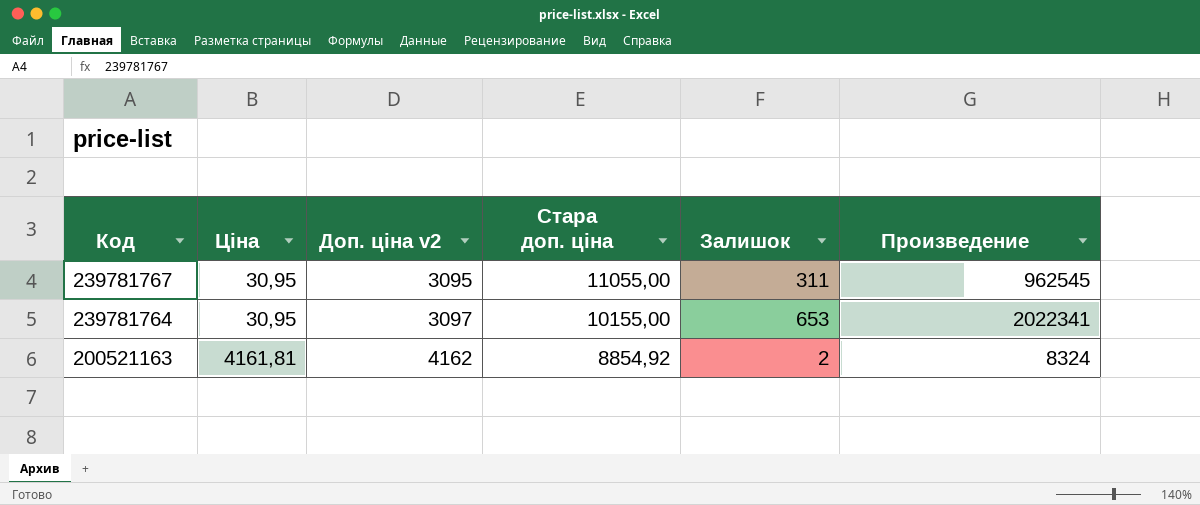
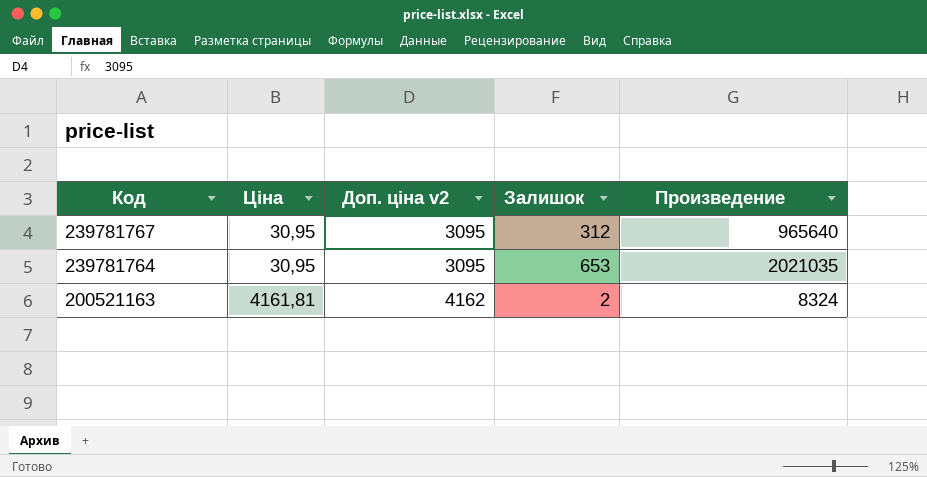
column Стара доп. ціна | position: 4 -> none
239781767 | Залишок: 311 -> 312
239781767 | Произведение: 962545 -> 965640
239781764 | Доп. ціна v2: 3097 -> 3095
239781764 | Произведение: 2022341 -> 2021035

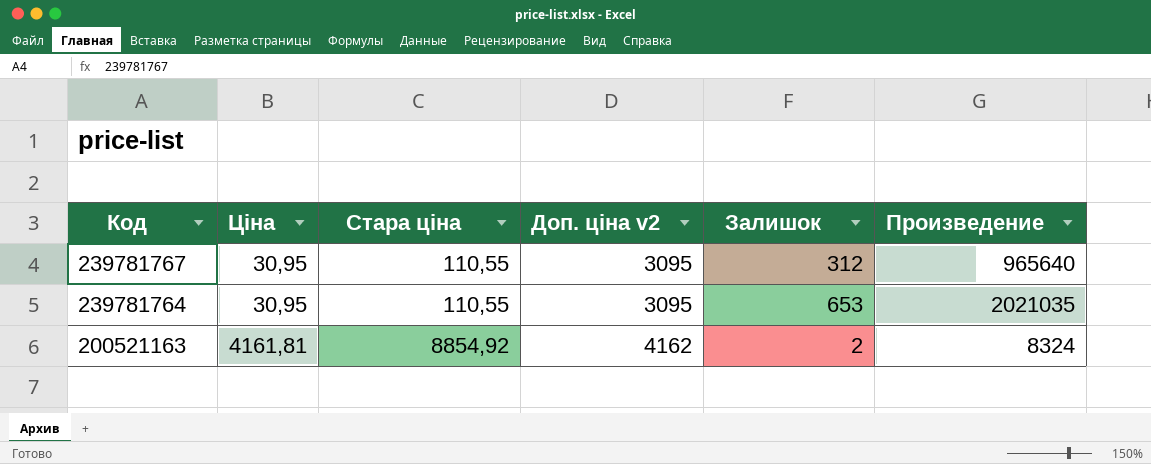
column Стара ціна | position: none -> 3

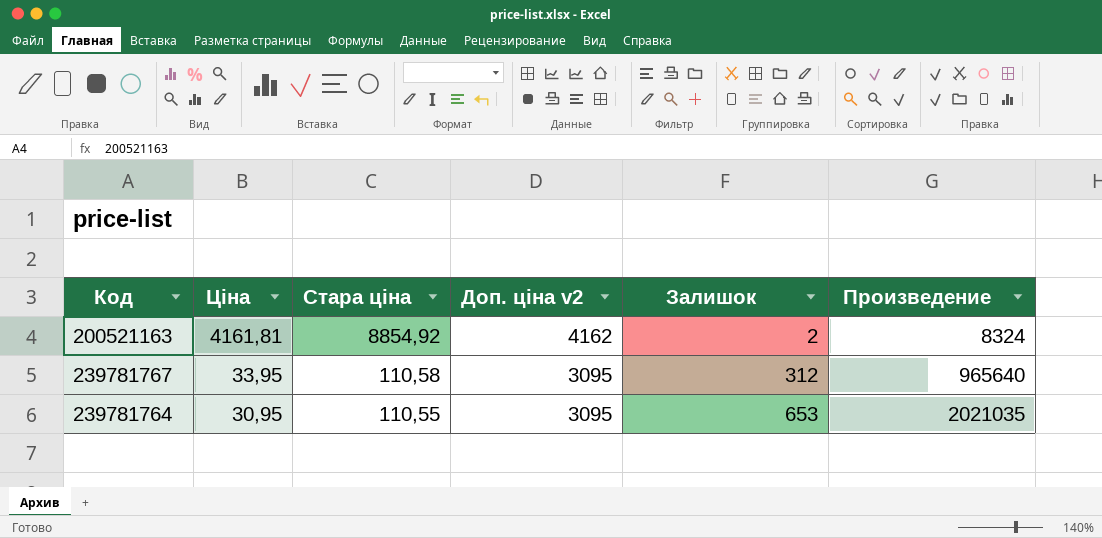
row order: Код descending -> Ціна descending
239781767 | Ціна: 30,95 -> 33,95
239781767 | Стара ціна: 110,55 -> 110,58

